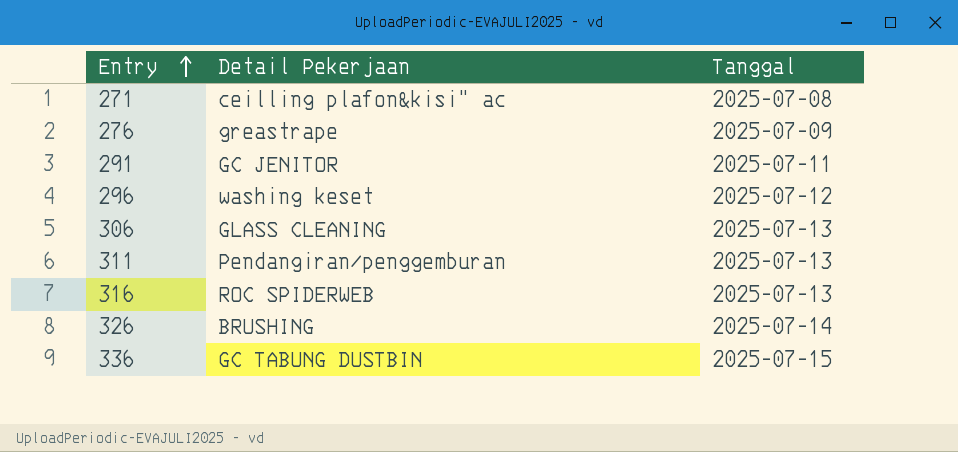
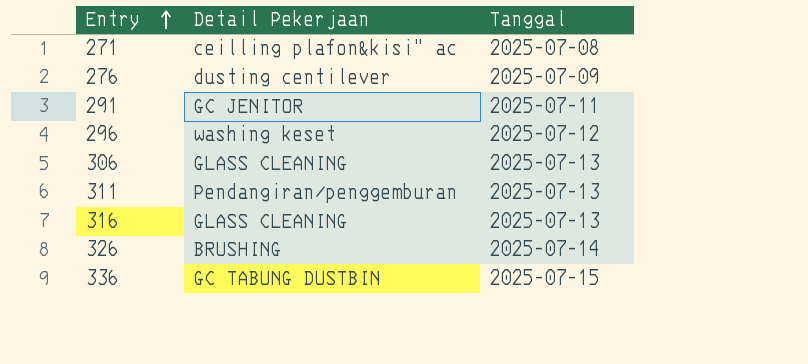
276 | Detail Pekerjaan: greastrape -> dusting centilever
316 | Detail Pekerjaan: ROC SPIDERWEB -> GLASS CLEANING

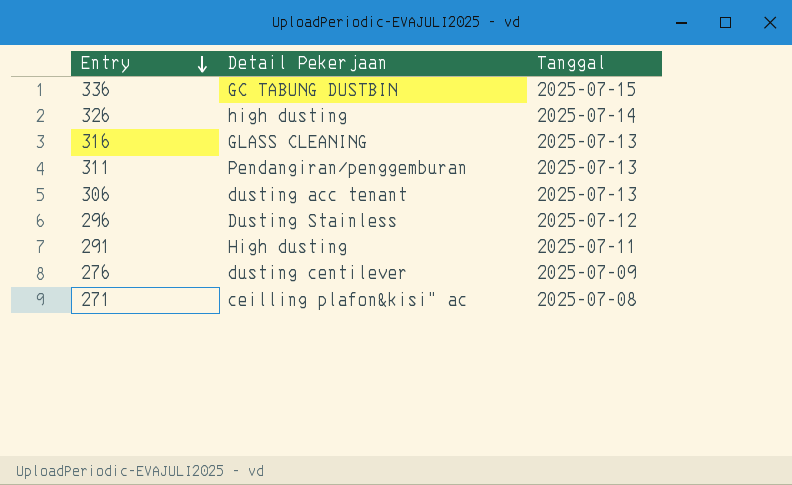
row order: Entry ascending -> Entry descending
326 | Detail Pekerjaan: BRUSHING -> high dusting
306 | Detail Pekerjaan: GLASS CLEANING -> dusting acc tenant
296 | Detail Pekerjaan: washing keset -> Dusting Stainless
291 | Detail Pekerjaan: GC JENITOR -> High dusting

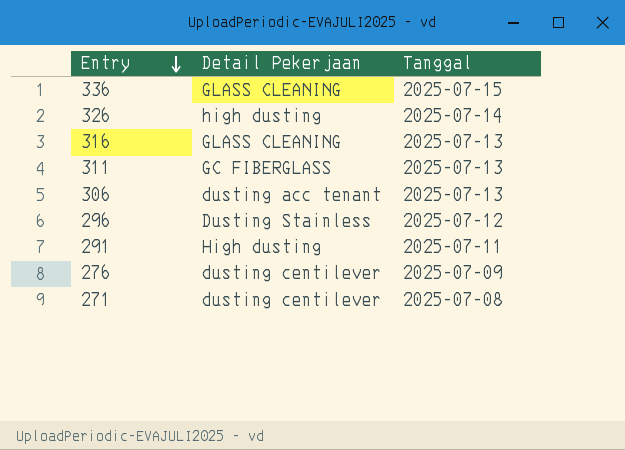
336 | Detail Pekerjaan: GC TABUNG DUSTBIN -> GLASS CLEANING
311 | Detail Pekerjaan: Pendangiran/penggemburan -> GC FIBERGLASS
271 | Detail Pekerjaan: ceilling plafon&kisi" ac -> dusting centilever

